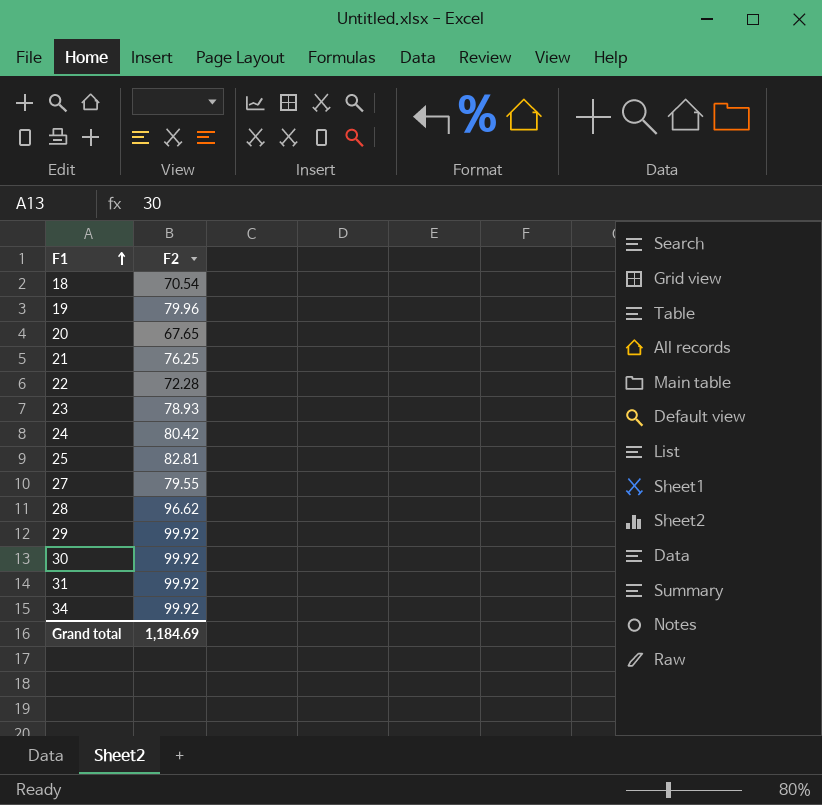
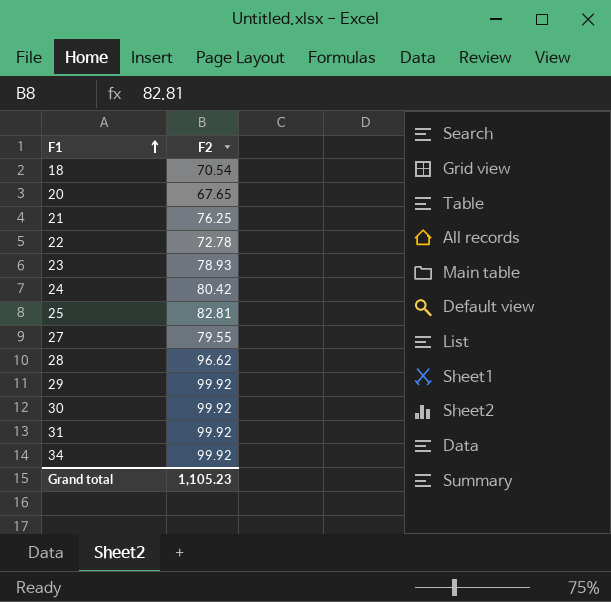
row 19: 79.96 -> none
22 | F2: 72.28 -> 72.78
Grand total | F2: 1,184.69 -> 1,105.23

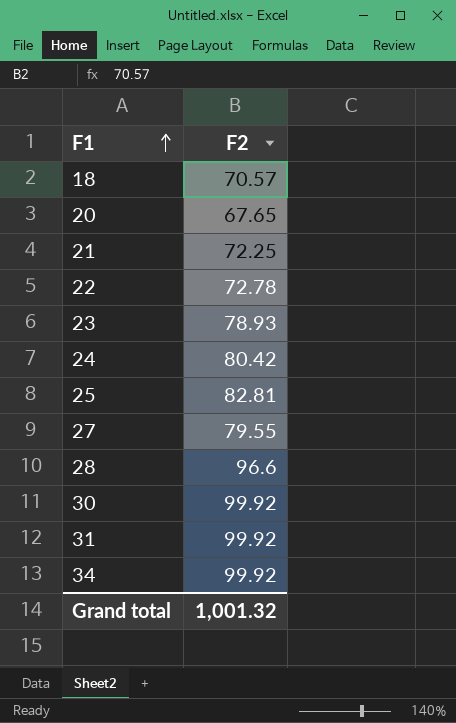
row 29: 99.92 -> none
18 | F2: 70.54 -> 70.57
21 | F2: 76.25 -> 72.25
28 | F2: 96.62 -> 96.6
Grand total | F2: 1,105.23 -> 1,001.32

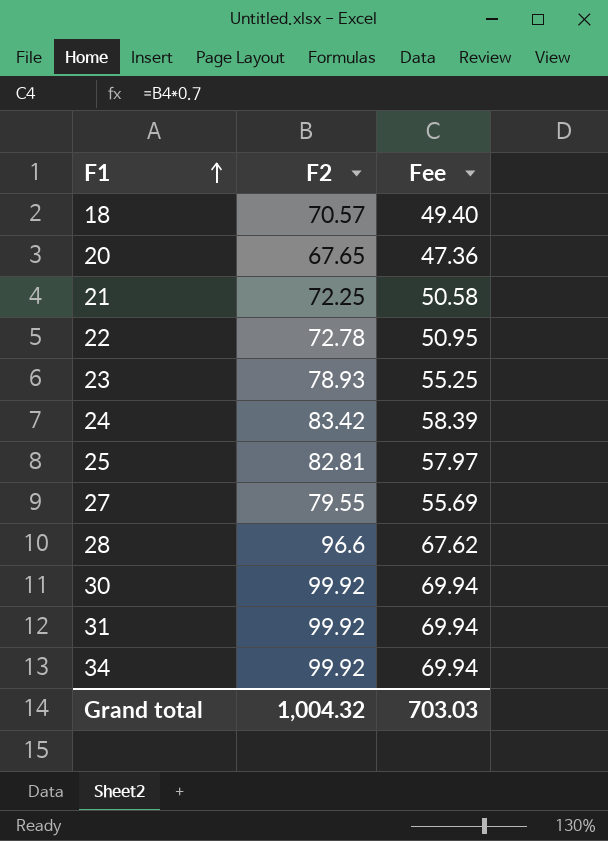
column Fee | formula: none -> [F2] * 0.7
24 | F2: 80.42 -> 83.42
Grand total | F2: 1,001.32 -> 1,004.32

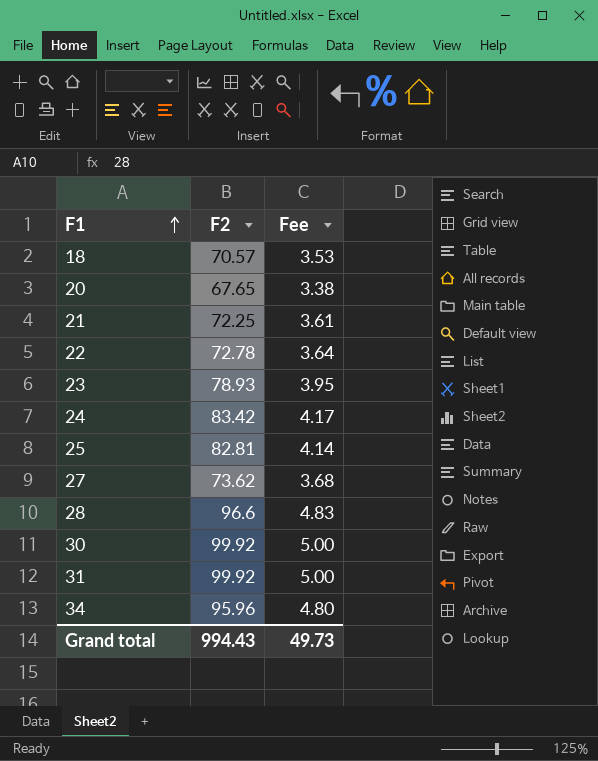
column Fee | formula: [F2] * 0.7 -> [F2] * 0.05
27 | F2: 79.55 -> 73.62
34 | F2: 99.92 -> 95.96
Grand total | F2: 1,004.32 -> 994.43
Grand total | Fee: 703.03 -> 49.73

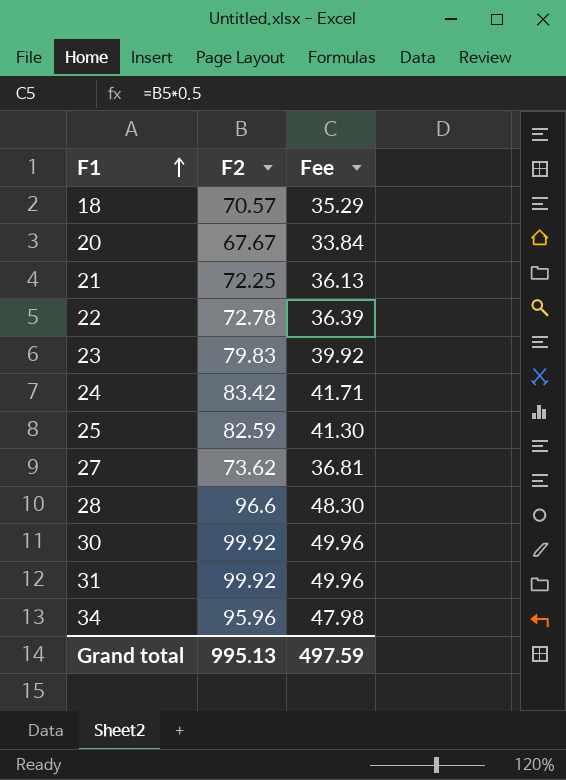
column Fee | formula: [F2] * 0.05 -> [F2] * 0.5
20 | F2: 67.65 -> 67.67
23 | F2: 78.93 -> 79.83
25 | F2: 82.81 -> 82.59
Grand total | F2: 994.43 -> 995.13
Grand total | Fee: 49.73 -> 497.59

